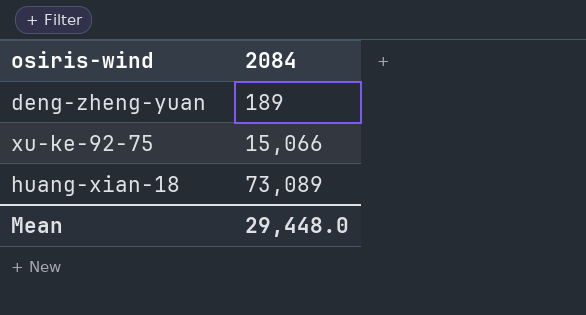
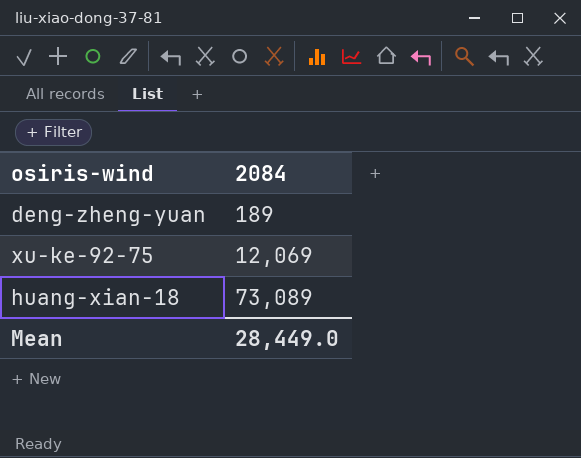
xu-ke-92-75 | 2084: 15,066 -> 12,069
Mean | 2084: 29,448.0 -> 28,449.0

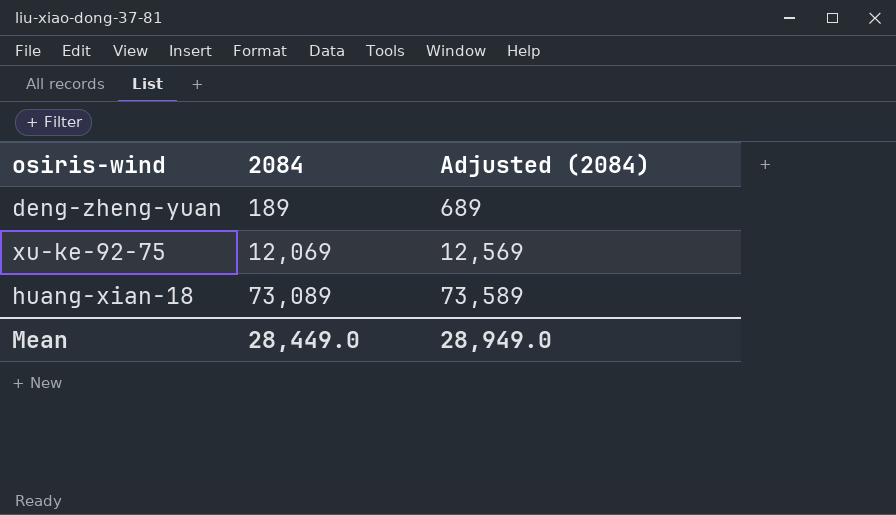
column Adjusted (2084) | formula: none -> [2084] + 500

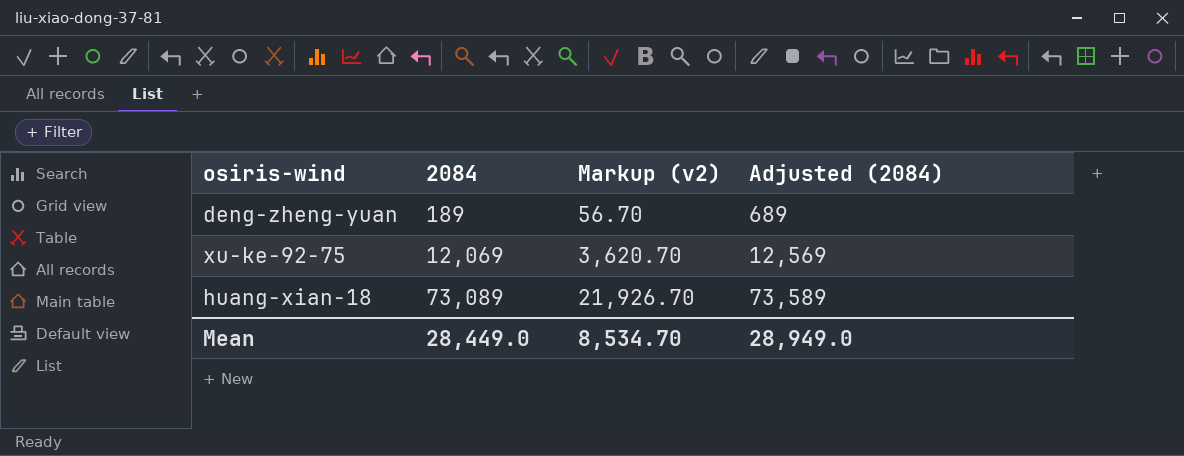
column Markup (v2) | formula: none -> [2084] * 0.3

